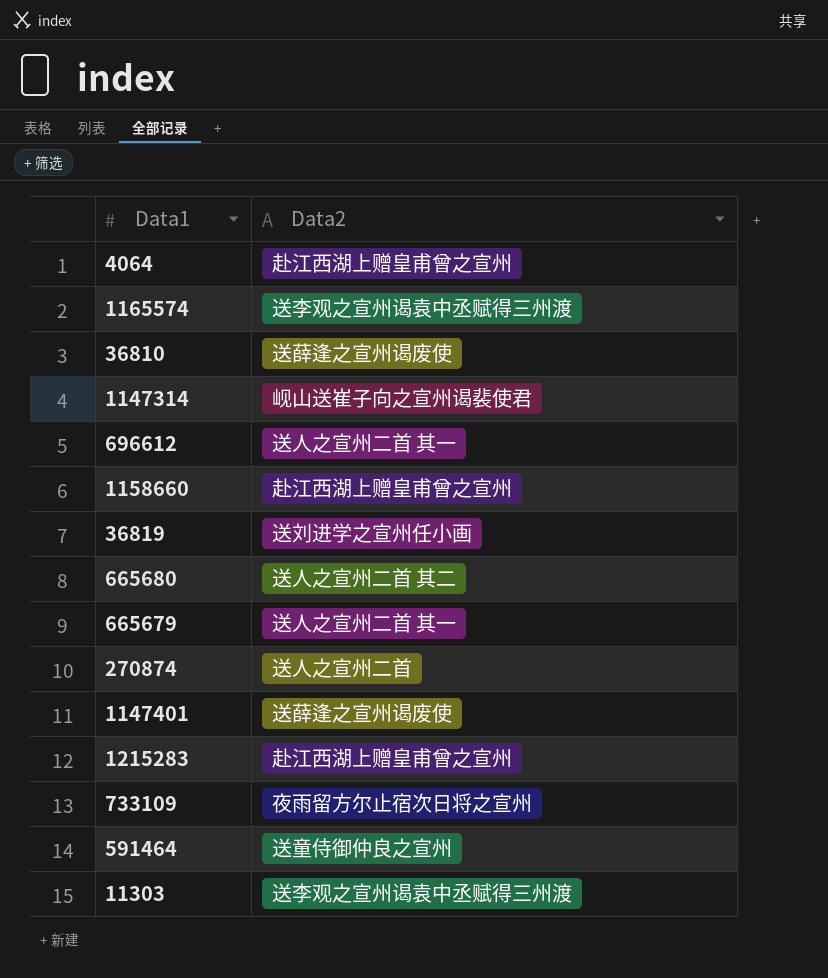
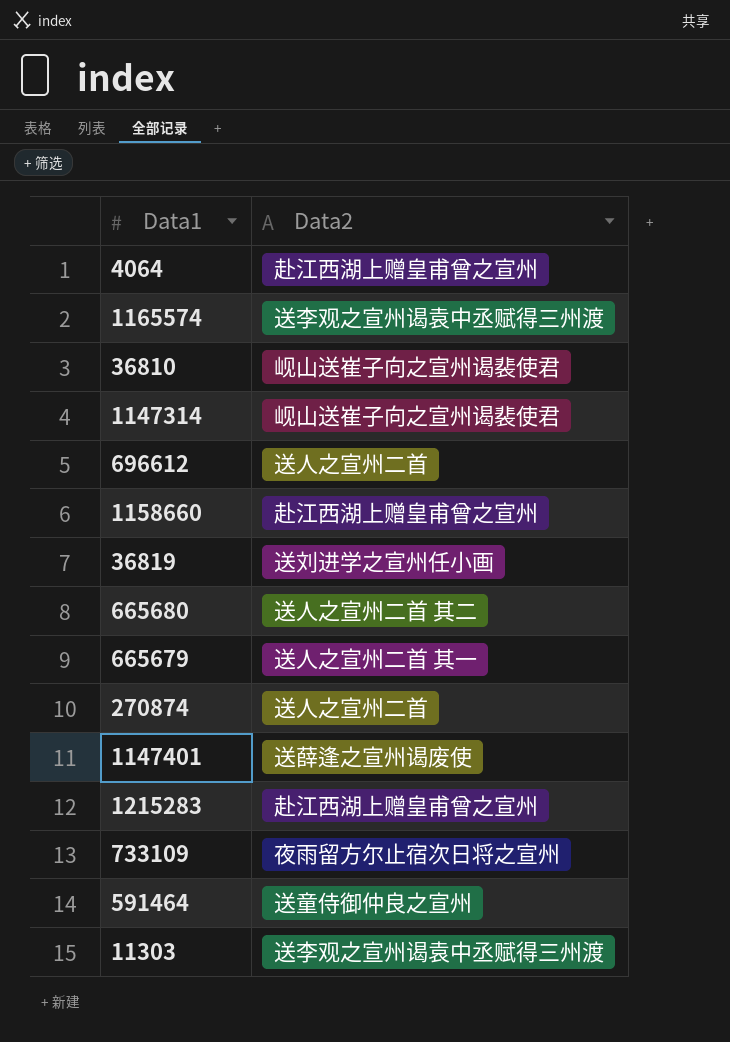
36810 | Data2: 送薛逢之宣州谒废使 -> 岘山送崔子向之宣州谒裴使君
696612 | Data2: 送人之宣州二首 其一 -> 送人之宣州二首

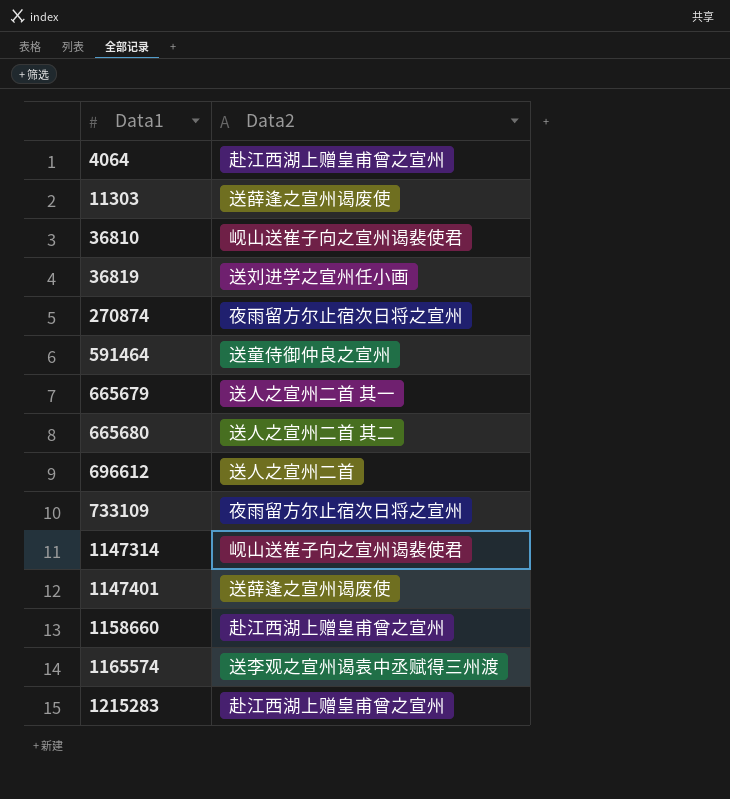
row order: none -> Data1 ascending
11303 | Data2: 送李观之宣州谒袁中丞赋得三州渡 -> 送薛逢之宣州谒废使
270874 | Data2: 送人之宣州二首 -> 夜雨留方尔止宿次日将之宣州

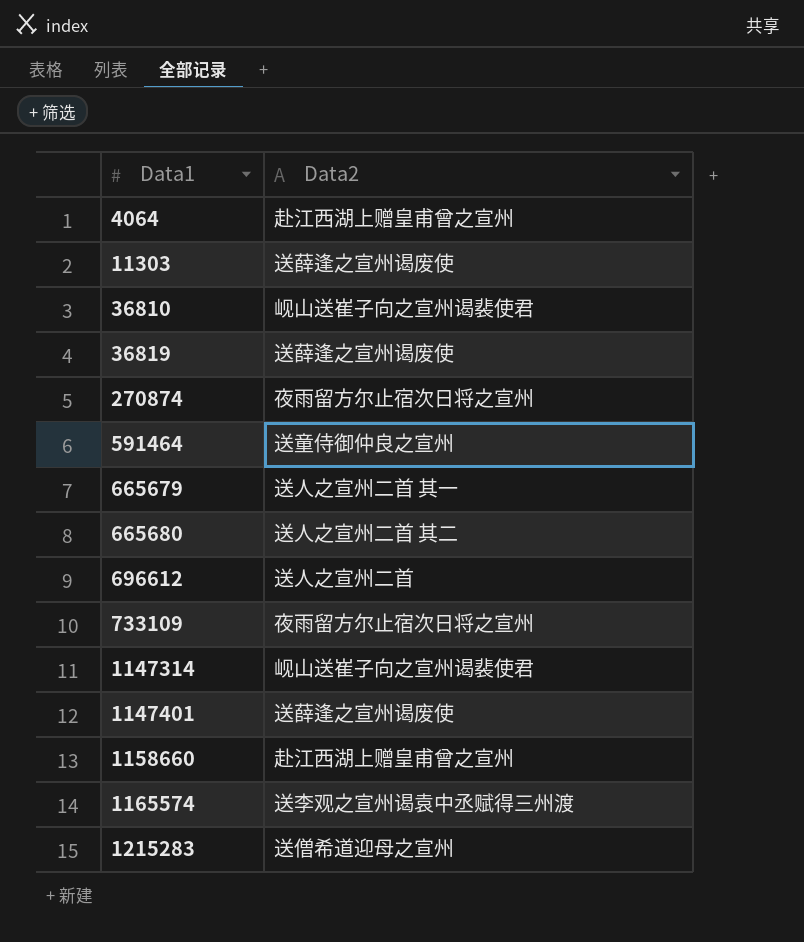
36819 | Data2: 送刘进学之宣州任小画 -> 送薛逢之宣州谒废使
1215283 | Data2: 赴江西湖上赠皇甫曾之宣州 -> 送僧希道迎母之宣州

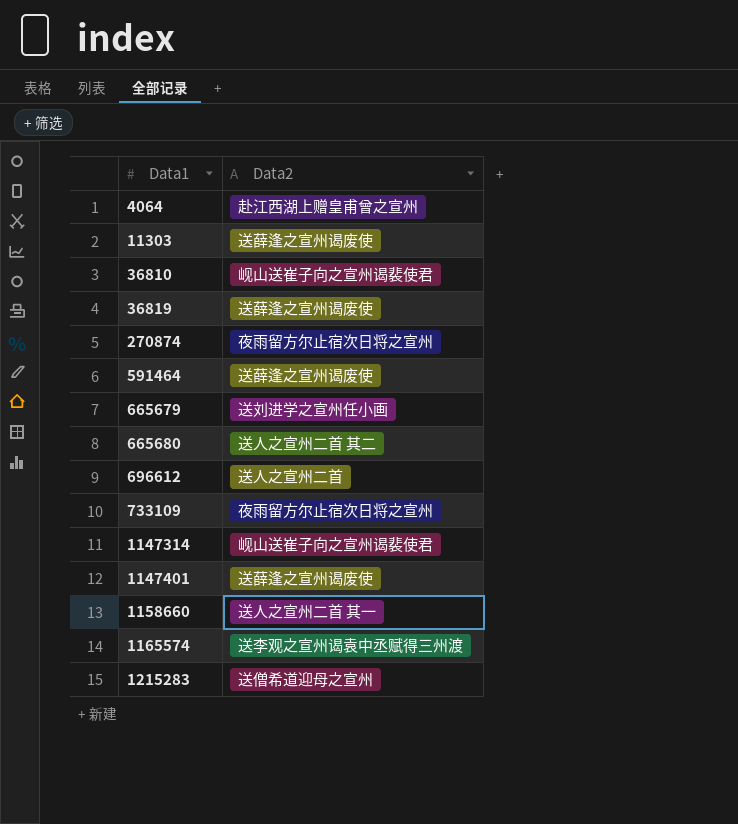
591464 | Data2: 送童侍御仲良之宣州 -> 送薛逢之宣州谒废使
665679 | Data2: 送人之宣州二首 其一 -> 送刘进学之宣州任小画
1158660 | Data2: 赴江西湖上赠皇甫曾之宣州 -> 送人之宣州二首 其一

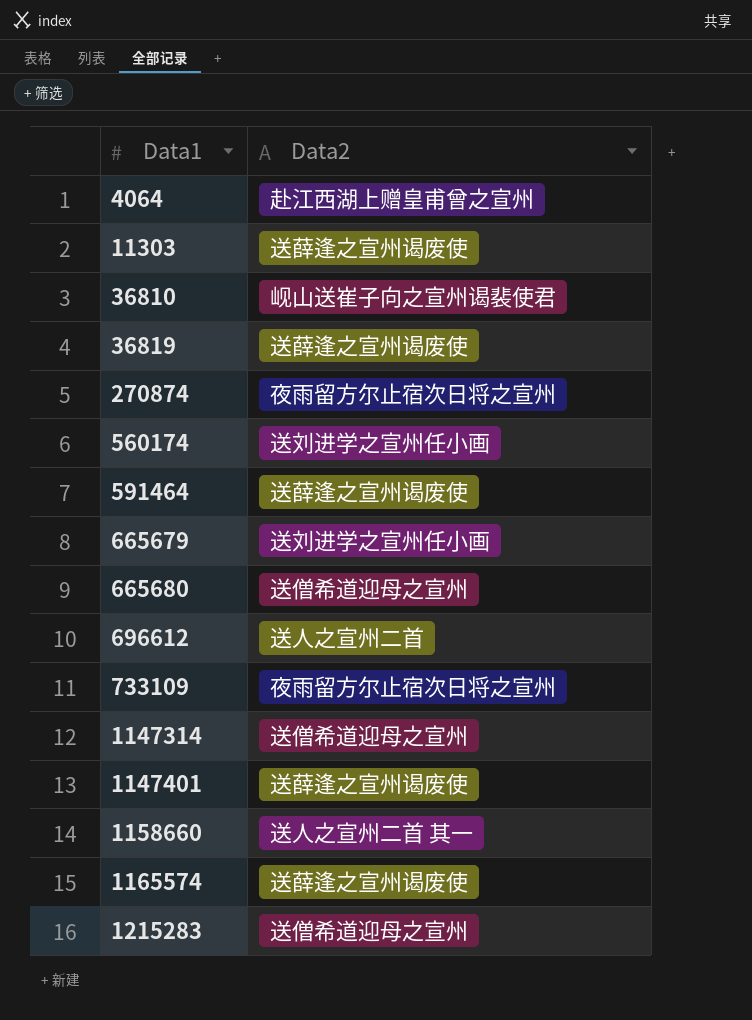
row 560174: none -> 送刘进学之宣州任小画
665680 | Data2: 送人之宣州二首 其二 -> 送僧希道迎母之宣州
1147314 | Data2: 岘山送崔子向之宣州谒裴使君 -> 送僧希道迎母之宣州
1165574 | Data2: 送李观之宣州谒袁中丞赋得三州渡 -> 送薛逢之宣州谒废使

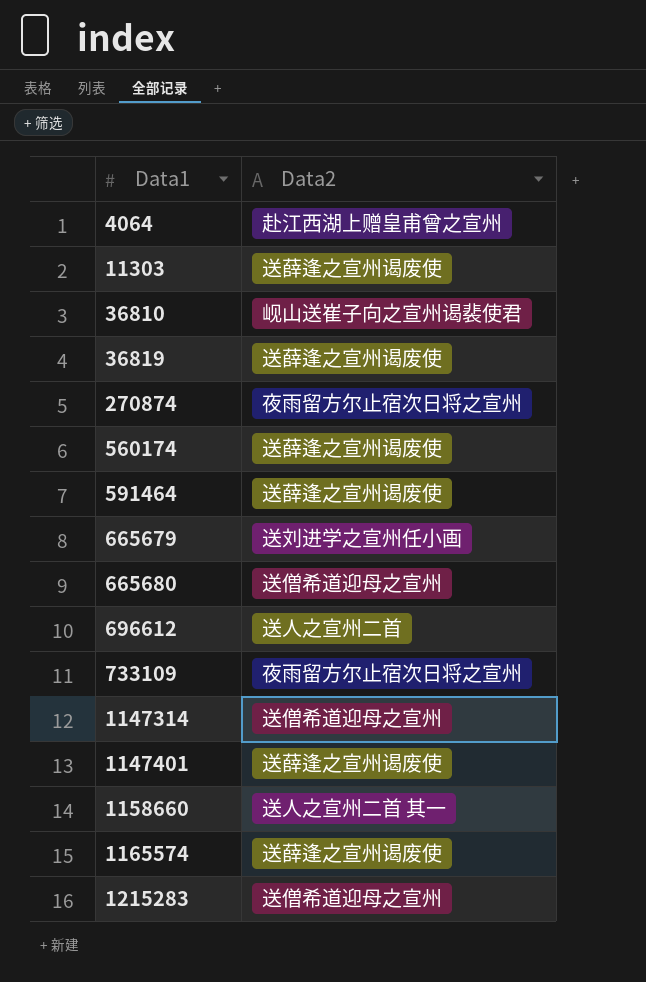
560174 | Data2: 送刘进学之宣州任小画 -> 送薛逢之宣州谒废使

